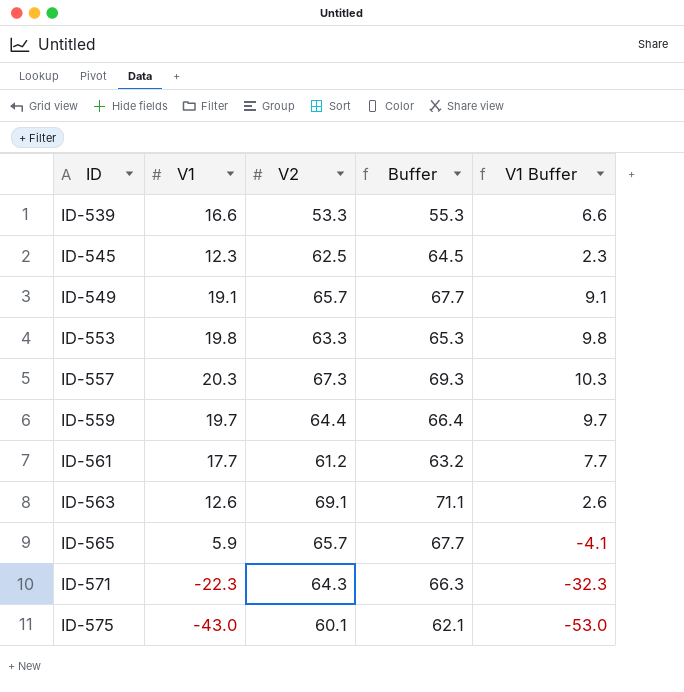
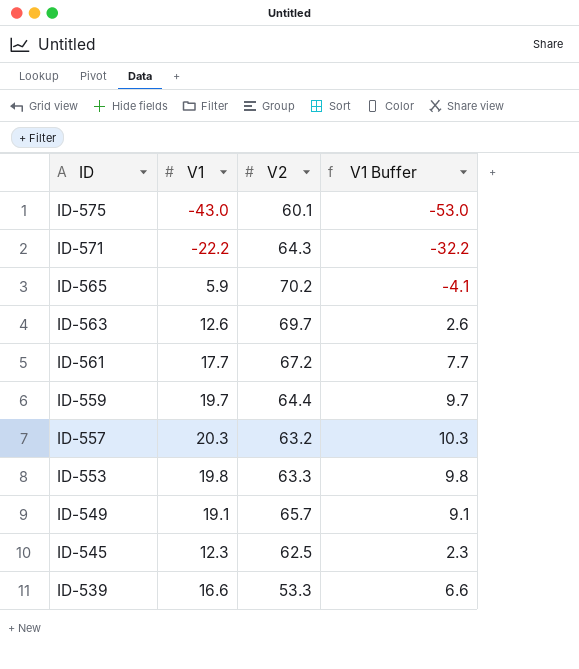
row order: ID ascending -> ID descending
column Buffer | formula: [V2] + 2 -> none
ID-571 | V1: -22.3 -> -22.2
ID-571 | V1 Buffer: -32.3 -> -32.2
ID-565 | V2: 65.7 -> 70.2
ID-563 | V2: 69.1 -> 69.7
ID-561 | V2: 61.2 -> 67.2
ID-557 | V2: 67.3 -> 63.2

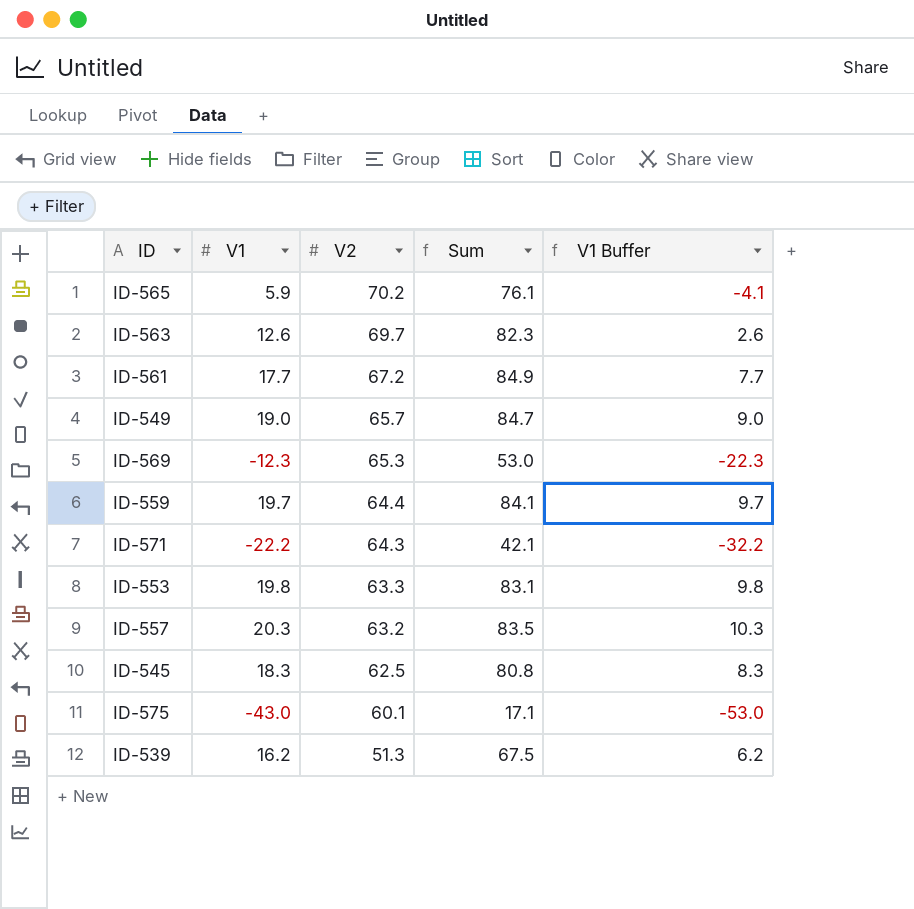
row order: ID descending -> V2 descending
column Sum | formula: none -> [V1] + [V2]
ID-549 | V1: 19.1 -> 19.0
ID-549 | V1 Buffer: 9.1 -> 9.0
row ID-569: none -> -12.3 | 65.3 | 53.0 | -22.3
ID-545 | V1: 12.3 -> 18.3
ID-545 | V1 Buffer: 2.3 -> 8.3
ID-539 | V1: 16.6 -> 16.2
ID-539 | V2: 53.3 -> 51.3
ID-539 | V1 Buffer: 6.6 -> 6.2

